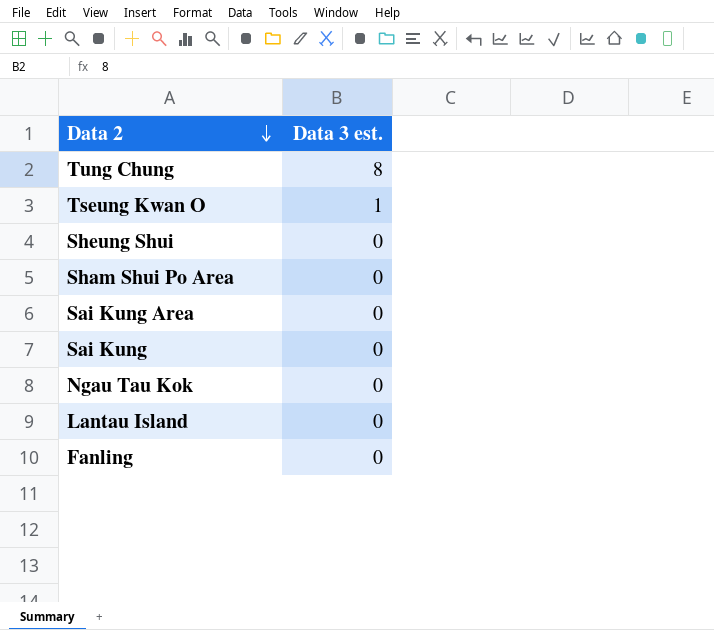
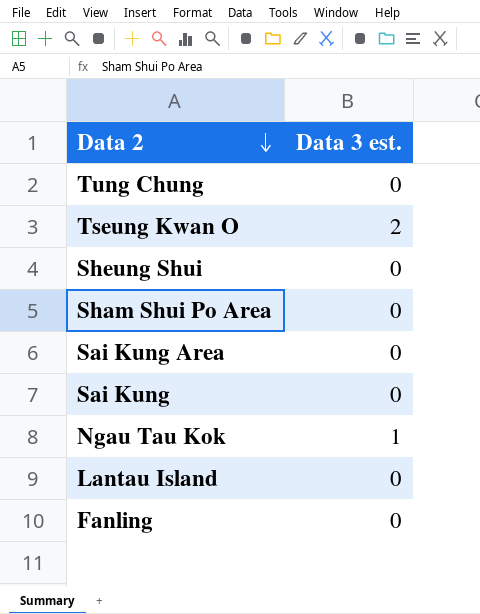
Tung Chung | Data 3 est.: 8 -> 0
Tseung Kwan O | Data 3 est.: 1 -> 2
Ngau Tau Kok | Data 3 est.: 0 -> 1

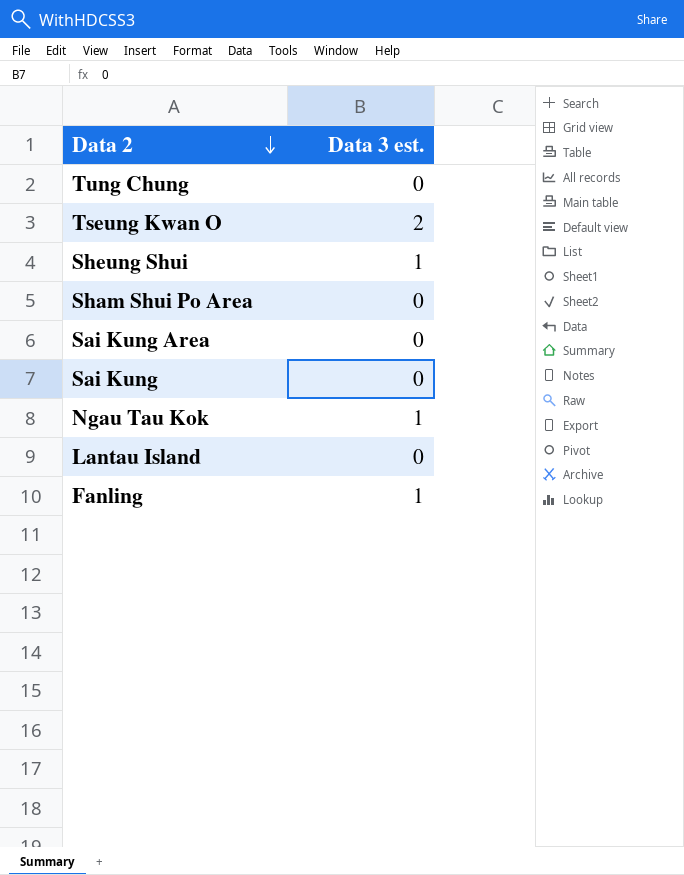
Sheung Shui | Data 3 est.: 0 -> 1
Fanling | Data 3 est.: 0 -> 1

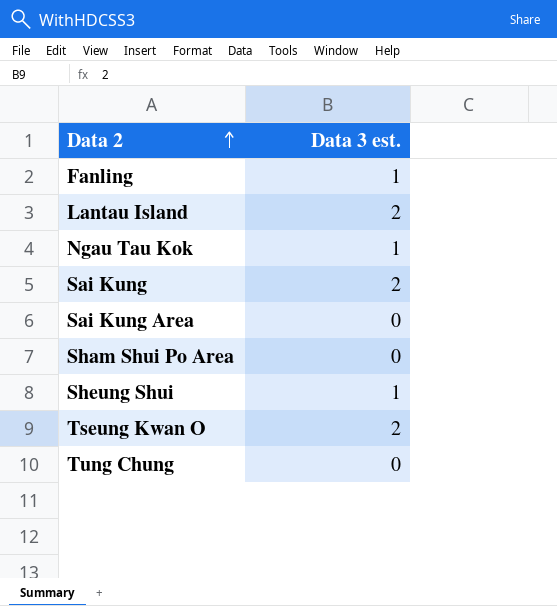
row order: Data 2 descending -> Data 2 ascending
Lantau Island | Data 3 est.: 0 -> 2
Sai Kung | Data 3 est.: 0 -> 2

